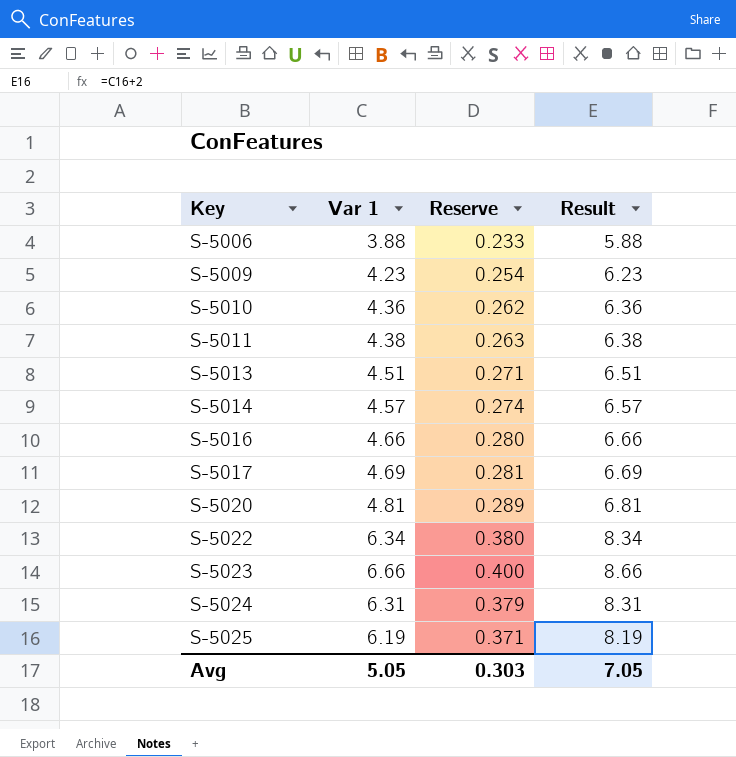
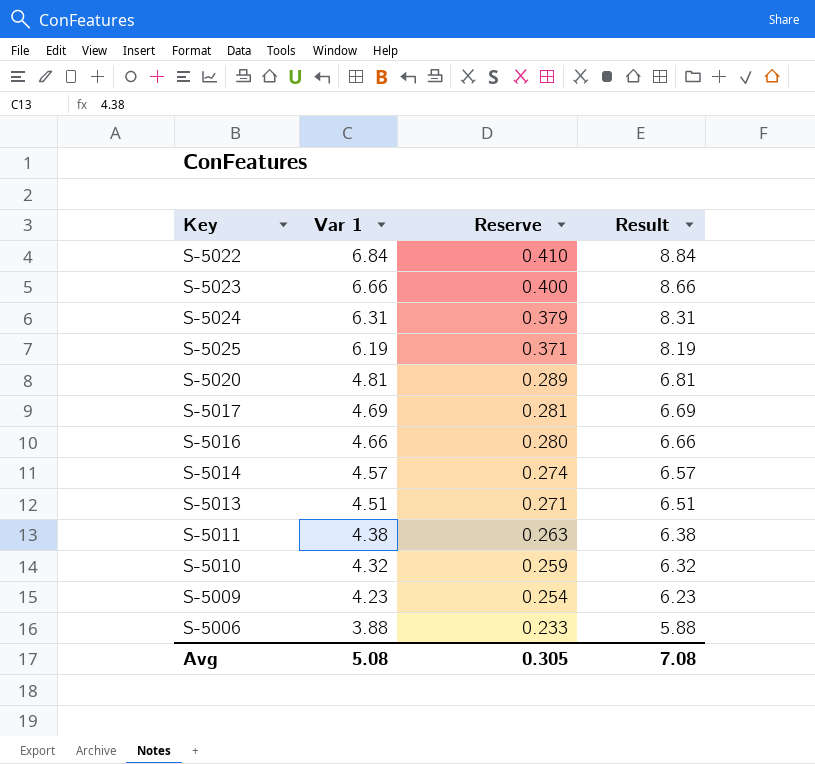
row order: Key ascending -> Var 1 descending
S-5022 | Var 1: 6.34 -> 6.84
S-5022 | Reserve: 0.380 -> 0.410
S-5022 | Result: 8.34 -> 8.84
S-5010 | Var 1: 4.36 -> 4.32
S-5010 | Reserve: 0.262 -> 0.259
S-5010 | Result: 6.36 -> 6.32
Avg | Var 1: 5.05 -> 5.08
Avg | Reserve: 0.303 -> 0.305
Avg | Result: 7.05 -> 7.08

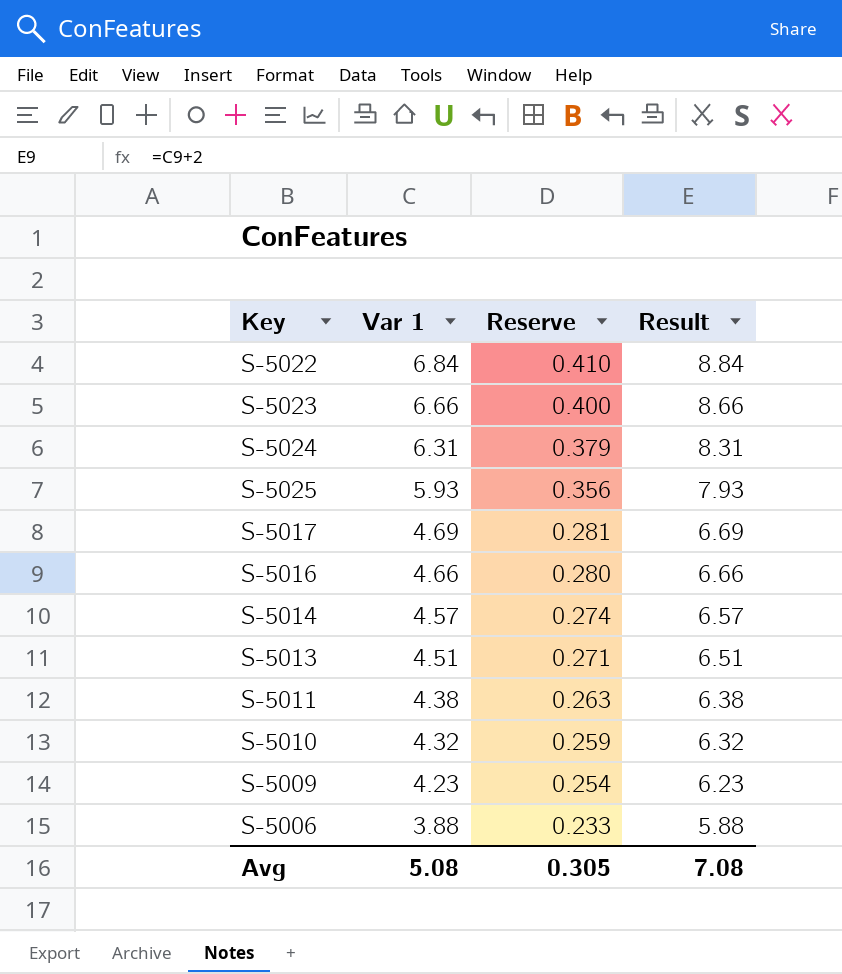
row S-5020: 4.81 | 0.289 | 6.81 -> none
S-5025 | Var 1: 6.19 -> 5.93
S-5025 | Reserve: 0.371 -> 0.356
S-5025 | Result: 8.19 -> 7.93

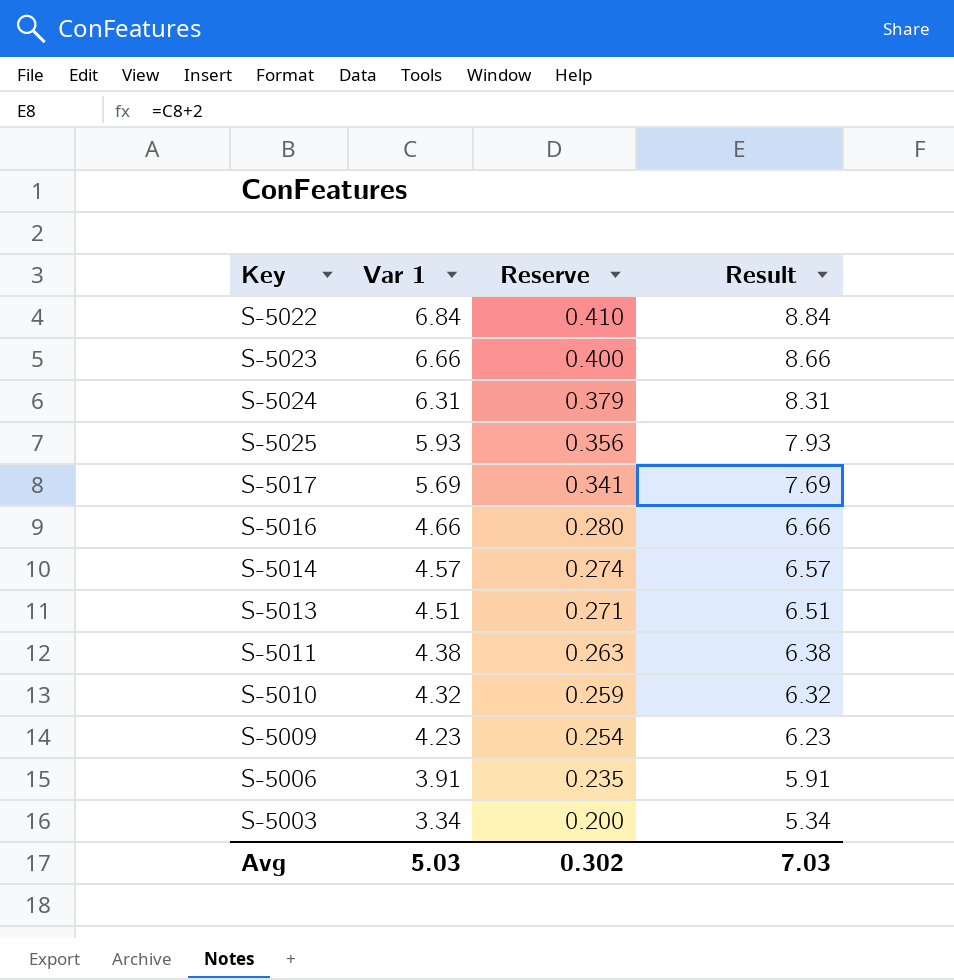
S-5017 | Var 1: 4.69 -> 5.69
S-5017 | Reserve: 0.281 -> 0.341
S-5017 | Result: 6.69 -> 7.69
S-5006 | Var 1: 3.88 -> 3.91
S-5006 | Reserve: 0.233 -> 0.235
S-5006 | Result: 5.88 -> 5.91
row S-5003: none -> 3.34 | 0.200 | 5.34
Avg | Var 1: 5.08 -> 5.03
Avg | Reserve: 0.305 -> 0.302
Avg | Result: 7.08 -> 7.03

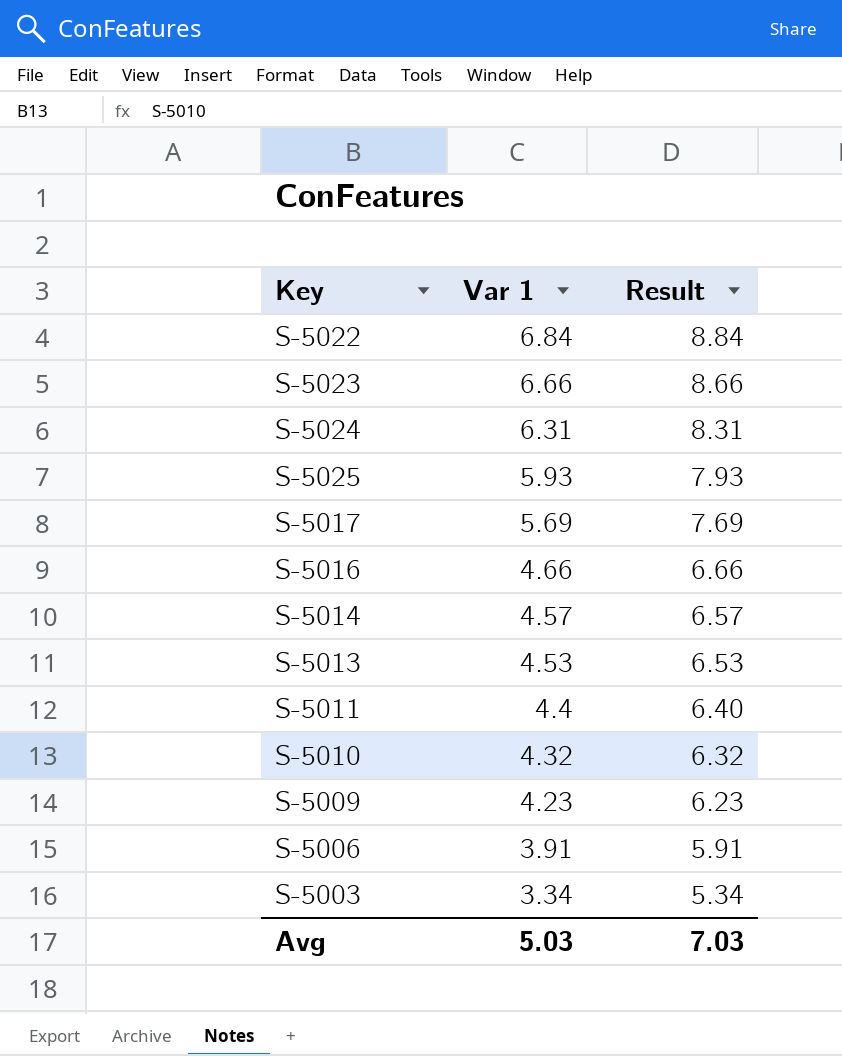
column Reserve | formula: [Var 1] * 0.06 -> none
S-5013 | Var 1: 4.51 -> 4.53
S-5013 | Result: 6.51 -> 6.53
S-5011 | Var 1: 4.38 -> 4.4
S-5011 | Result: 6.38 -> 6.40

